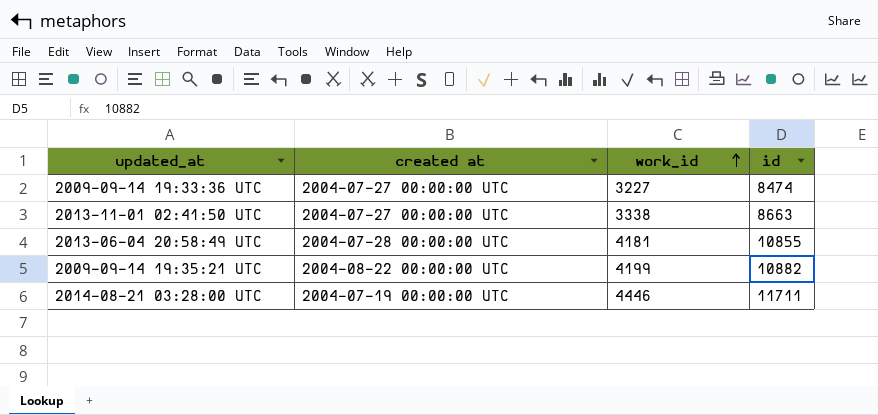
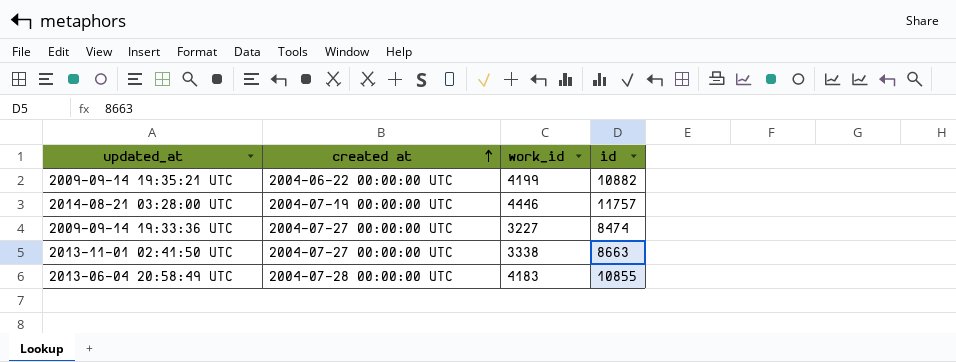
row order: work_id ascending -> created at ascending
2009-09-14 19:35:21 UTC | created at: 2004-08-22 00:00:00 UTC -> 2004-06-22 00:00:00 UTC
2014-08-21 03:28:00 UTC | id: 11711 -> 11757
2013-06-04 20:58:49 UTC | work_id: 4181 -> 4183

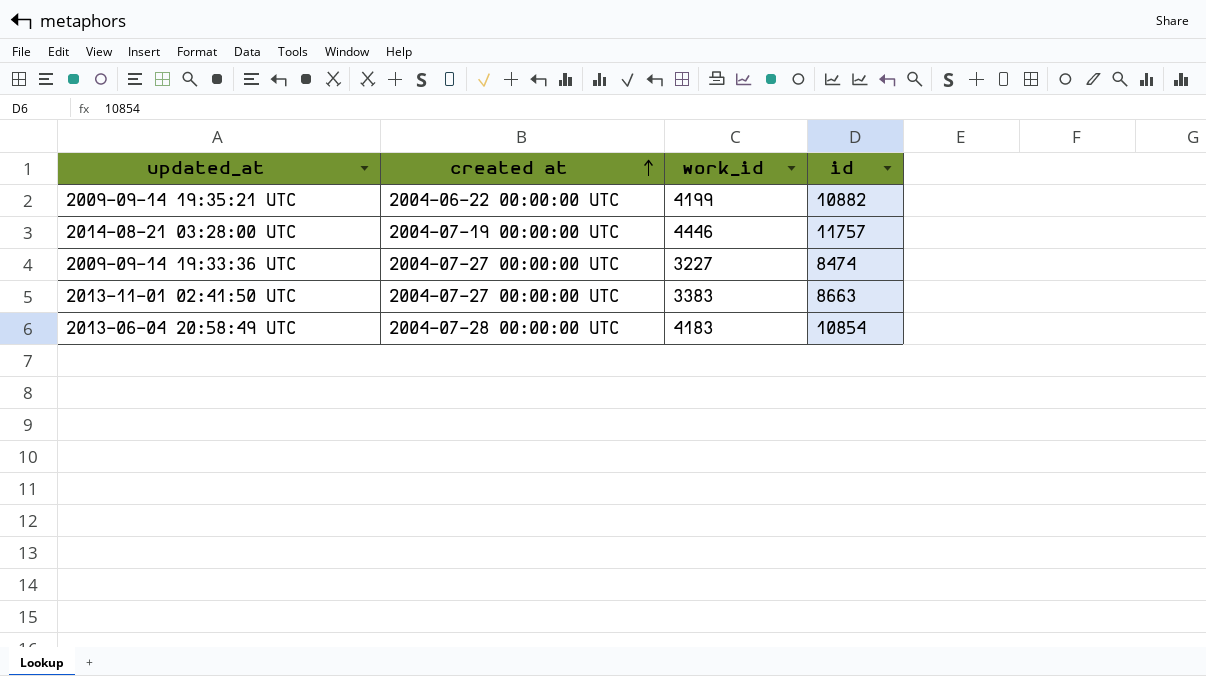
2013-11-01 02:41:50 UTC | work_id: 3338 -> 3383
2013-06-04 20:58:49 UTC | id: 10855 -> 10854

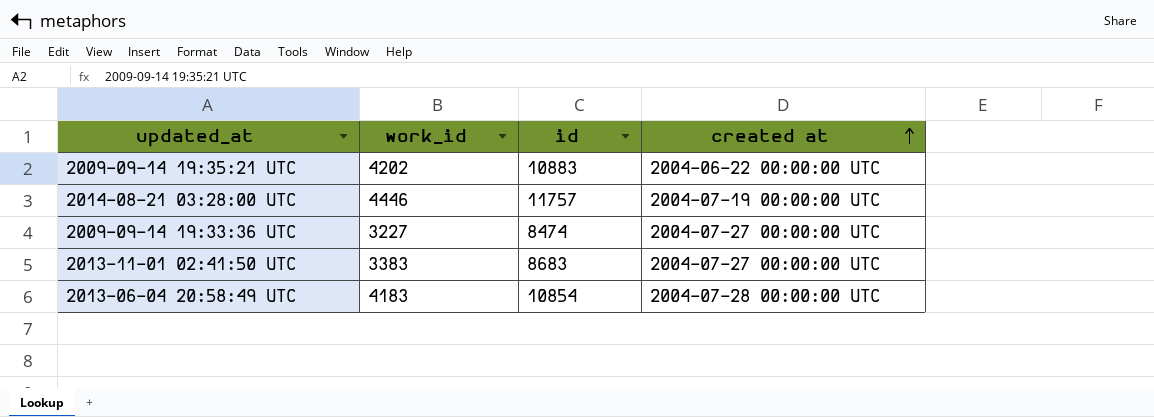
column created at | position: 2 -> 4
2009-09-14 19:35:21 UTC | work_id: 4199 -> 4202
2009-09-14 19:35:21 UTC | id: 10882 -> 10883
2013-11-01 02:41:50 UTC | id: 8663 -> 8683

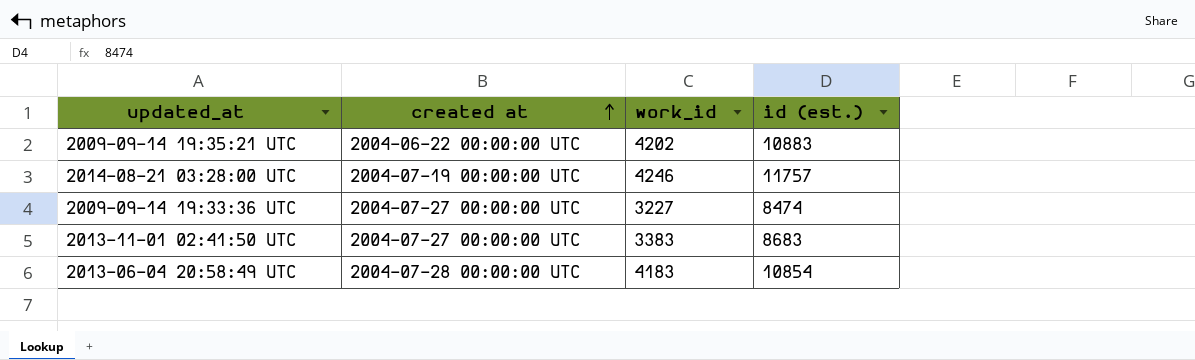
column created at | position: 4 -> 2
column name: id -> id (est.)
2014-08-21 03:28:00 UTC | work_id: 4446 -> 4246

